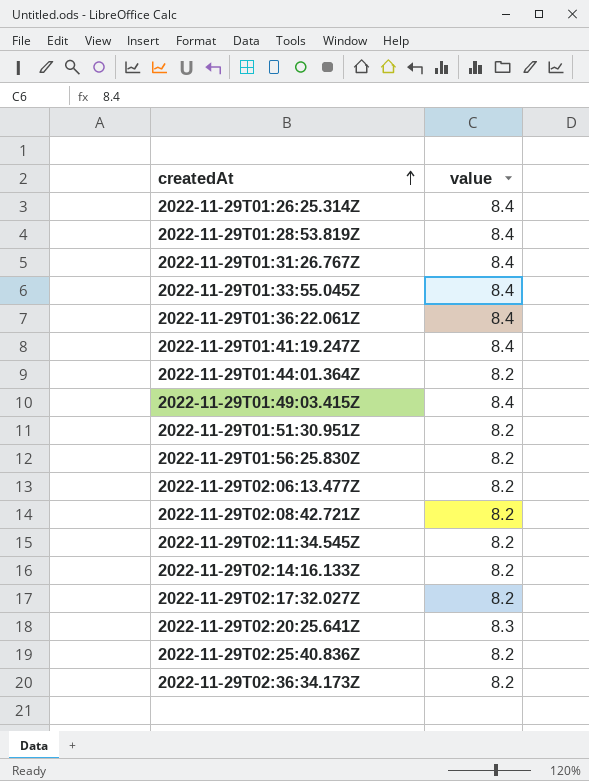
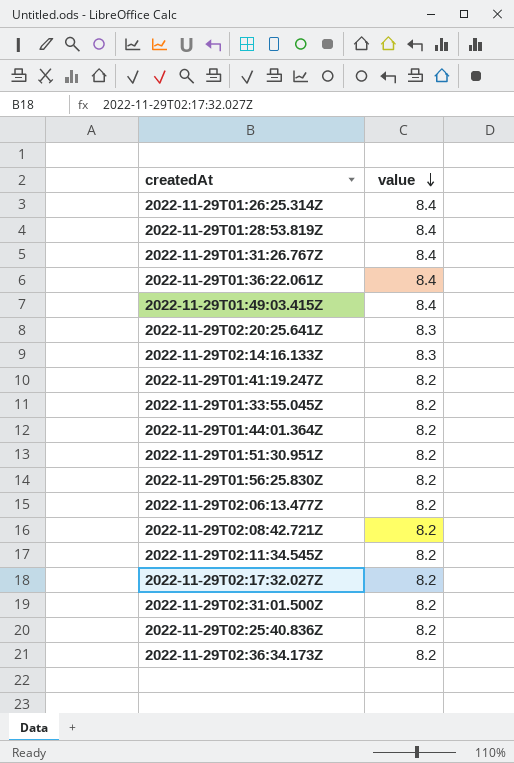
row order: createdAt ascending -> value descending
2022-11-29T02:14:16.133Z | value: 8.2 -> 8.3
2022-11-29T01:41:19.247Z | value: 8.4 -> 8.2
2022-11-29T01:33:55.045Z | value: 8.4 -> 8.2
row 2022-11-29T02:31:01.500Z: none -> 8.2

